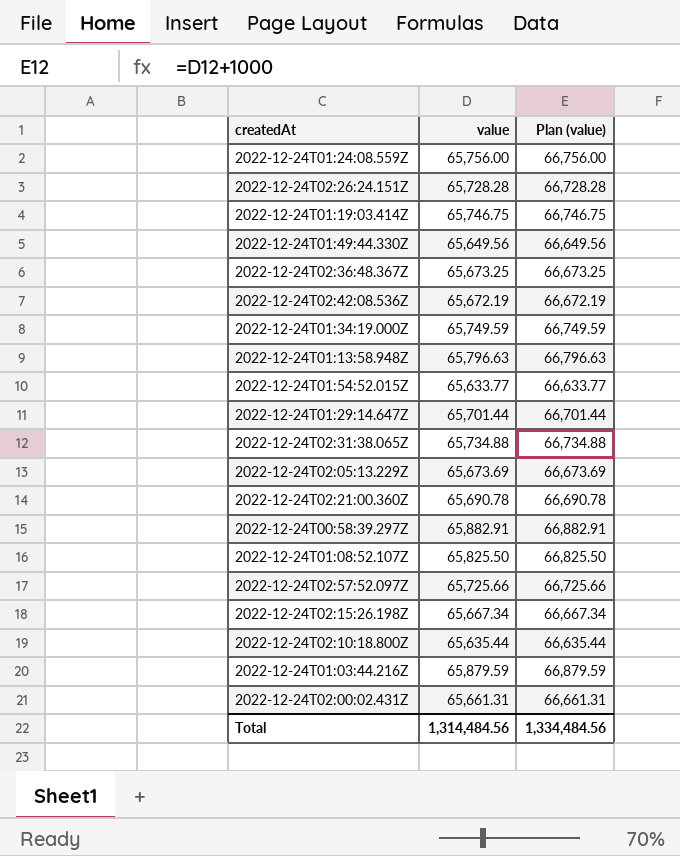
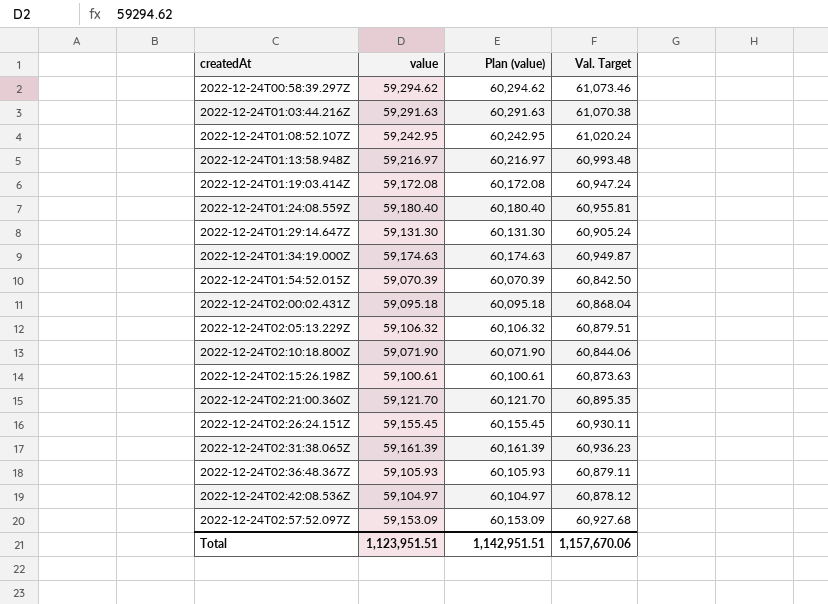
row order: none -> createdAt ascending
column Val. Target | formula: none -> [value] * 1.03
row 2022-12-24T01:49:44.330Z: 65,649.56 | 66,649.56 -> none
2022-12-24T00:58:39.297Z | value: 65,882.91 -> 59,294.62
2022-12-24T00:58:39.297Z | Plan (value): 66,882.91 -> 60,294.62
2022-12-24T01:03:44.216Z | value: 65,879.59 -> 59,291.63
2022-12-24T01:03:44.216Z | Plan (value): 66,879.59 -> 60,291.63
2022-12-24T01:08:52.107Z | value: 65,825.50 -> 59,242.95
2022-12-24T01:08:52.107Z | Plan (value): 66,825.50 -> 60,242.95
2022-12-24T01:13:58.948Z | value: 65,796.63 -> 59,216.97
2022-12-24T01:13:58.948Z | Plan (value): 66,796.63 -> 60,216.97
2022-12-24T01:19:03.414Z | value: 65,746.75 -> 59,172.08
2022-12-24T01:19:03.414Z | Plan (value): 66,746.75 -> 60,172.08
2022-12-24T01:24:08.559Z | value: 65,756.00 -> 59,180.40
2022-12-24T01:24:08.559Z | Plan (value): 66,756.00 -> 60,180.40
2022-12-24T01:29:14.647Z | value: 65,701.44 -> 59,131.30
2022-12-24T01:29:14.647Z | Plan (value): 66,701.44 -> 60,131.30
2022-12-24T01:34:19.000Z | value: 65,749.59 -> 59,174.63
2022-12-24T01:34:19.000Z | Plan (value): 66,749.59 -> 60,174.63
2022-12-24T01:54:52.015Z | value: 65,633.77 -> 59,070.39
2022-12-24T01:54:52.015Z | Plan (value): 66,633.77 -> 60,070.39
2022-12-24T02:00:02.431Z | value: 65,661.31 -> 59,095.18
2022-12-24T02:00:02.431Z | Plan (value): 66,661.31 -> 60,095.18
2022-12-24T02:05:13.229Z | value: 65,673.69 -> 59,106.32
2022-12-24T02:05:13.229Z | Plan (value): 66,673.69 -> 60,106.32
2022-12-24T02:10:18.800Z | value: 65,635.44 -> 59,071.90
2022-12-24T02:10:18.800Z | Plan (value): 66,635.44 -> 60,071.90
2022-12-24T02:15:26.198Z | value: 65,667.34 -> 59,100.61
2022-12-24T02:15:26.198Z | Plan (value): 66,667.34 -> 60,100.61
2022-12-24T02:21:00.360Z | value: 65,690.78 -> 59,121.70
2022-12-24T02:21:00.360Z | Plan (value): 66,690.78 -> 60,121.70
2022-12-24T02:26:24.151Z | value: 65,728.28 -> 59,155.45
2022-12-24T02:26:24.151Z | Plan (value): 66,728.28 -> 60,155.45
2022-12-24T02:31:38.065Z | value: 65,734.88 -> 59,161.39
2022-12-24T02:31:38.065Z | Plan (value): 66,734.88 -> 60,161.39
2022-12-24T02:36:48.367Z | value: 65,673.25 -> 59,105.93
2022-12-24T02:36:48.367Z | Plan (value): 66,673.25 -> 60,105.93
2022-12-24T02:42:08.536Z | value: 65,672.19 -> 59,104.97
2022-12-24T02:42:08.536Z | Plan (value): 66,672.19 -> 60,104.97
2022-12-24T02:57:52.097Z | value: 65,725.66 -> 59,153.09
2022-12-24T02:57:52.097Z | Plan (value): 66,725.66 -> 60,153.09
Total | value: 1,314,484.56 -> 1,123,951.51
Total | Plan (value): 1,334,484.56 -> 1,142,951.51

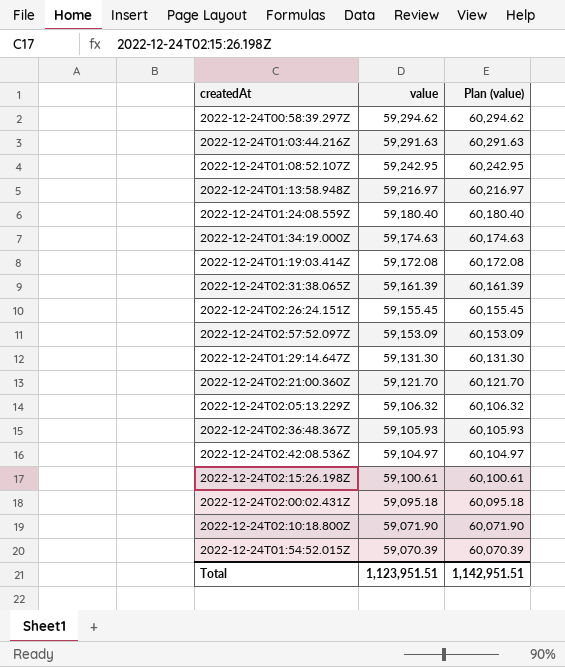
row order: createdAt ascending -> value descending
column Val. Target | formula: [value] * 1.03 -> none

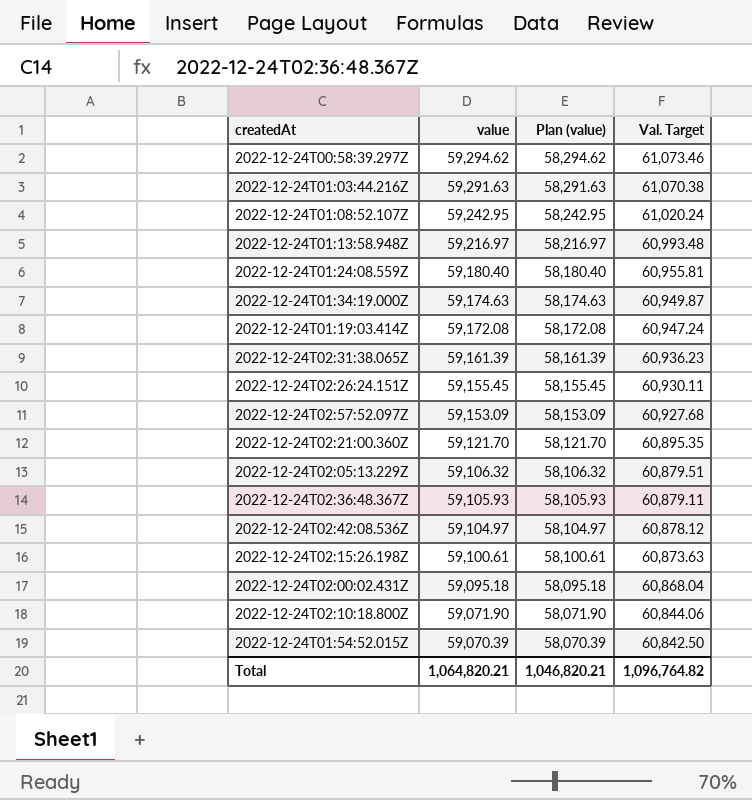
column Plan (value) | formula: [value] + 1000 -> [value] - 1000
column Val. Target | formula: none -> [value] * 1.03
row 2022-12-24T01:29:14.647Z: 59,131.30 | 60,131.30 -> none
Total | value: 1,123,951.51 -> 1,064,820.21
Total | Plan (value): 1,142,951.51 -> 1,046,820.21

